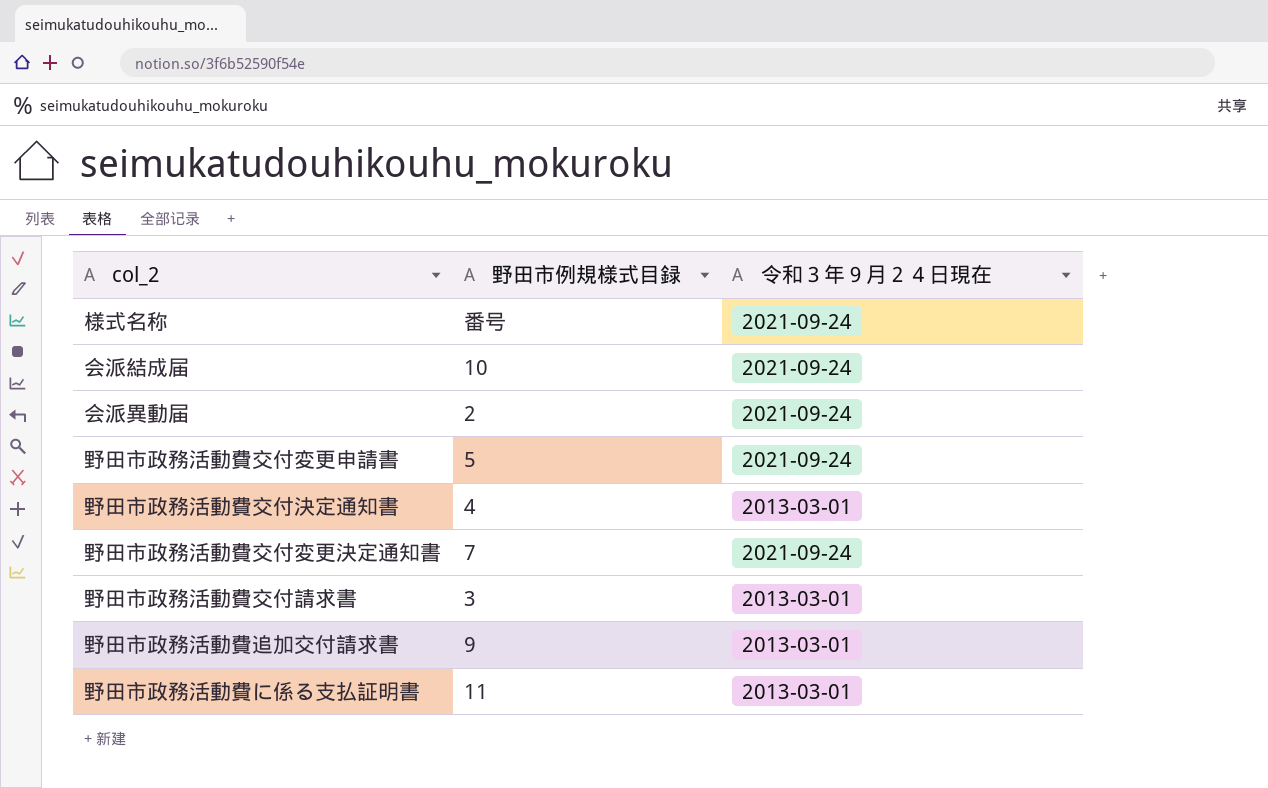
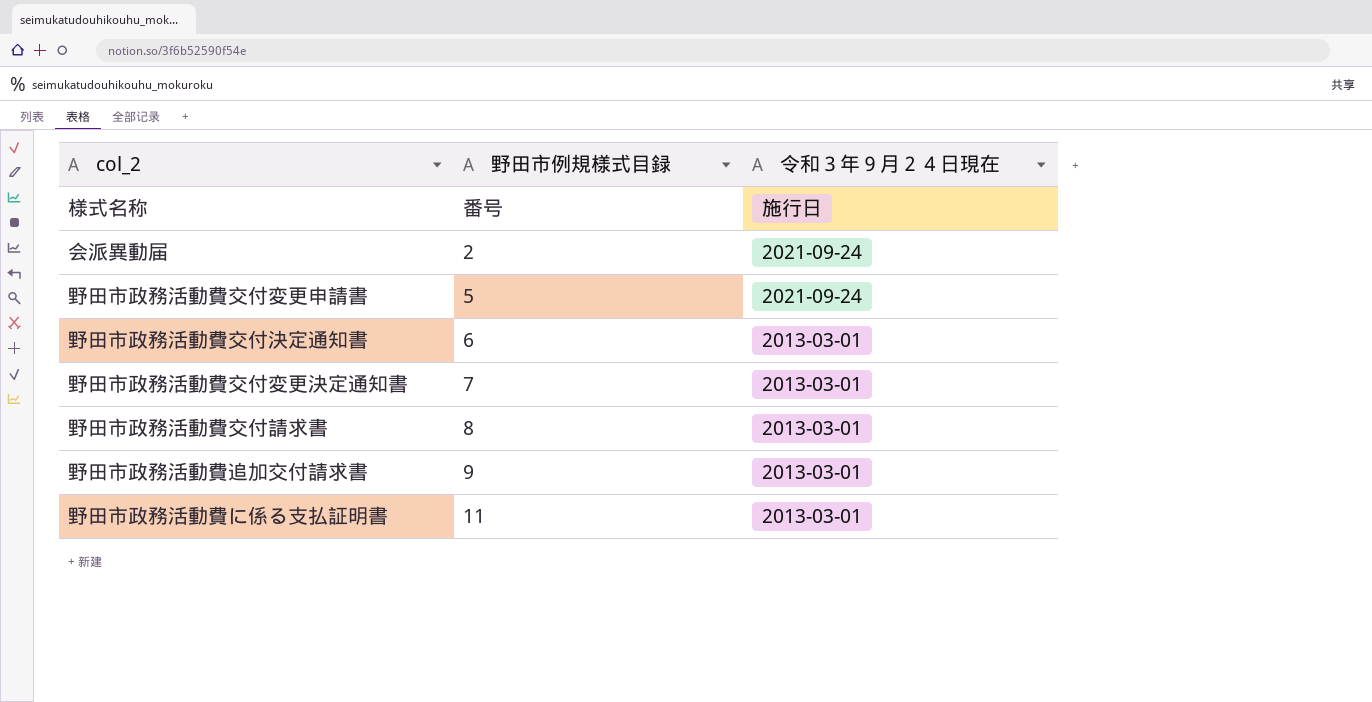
row 会派結成届: 10 | 2021-09-24 -> none
様式名称 | 令和３年９月２４日現在: 2021-09-24 -> 施行日
野田市政務活動費交付決定通知書 | 野田市例規様式目録: 4 -> 6
野田市政務活動費交付変更決定通知書 | 令和３年９月２４日現在: 2021-09-24 -> 2013-03-01
野田市政務活動費交付請求書 | 野田市例規様式目録: 3 -> 8

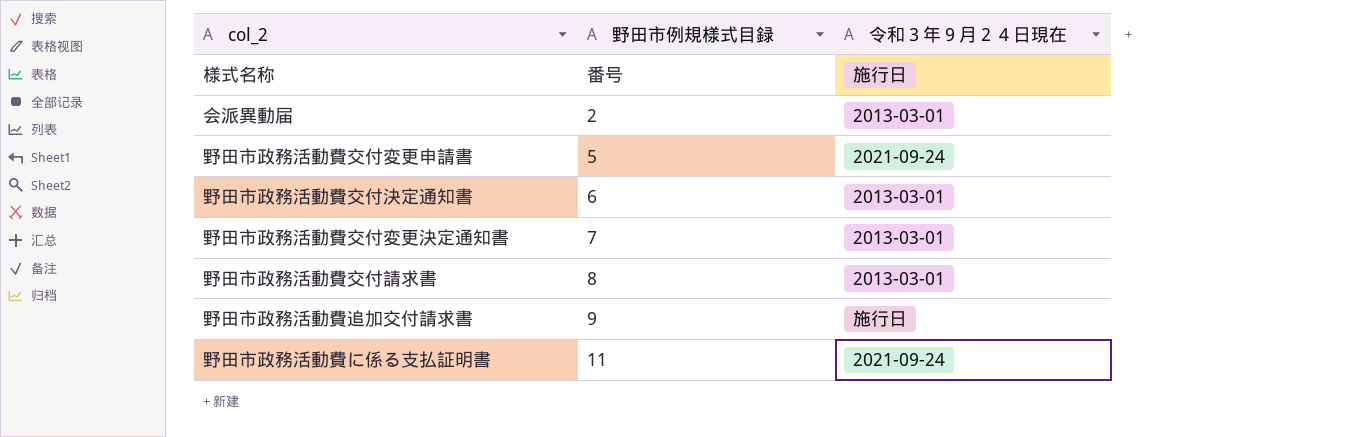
会派異動届 | 令和３年９月２４日現在: 2021-09-24 -> 2013-03-01
野田市政務活動費追加交付請求書 | 令和３年９月２４日現在: 2013-03-01 -> 施行日
野田市政務活動費に係る支払証明書 | 令和３年９月２４日現在: 2013-03-01 -> 2021-09-24

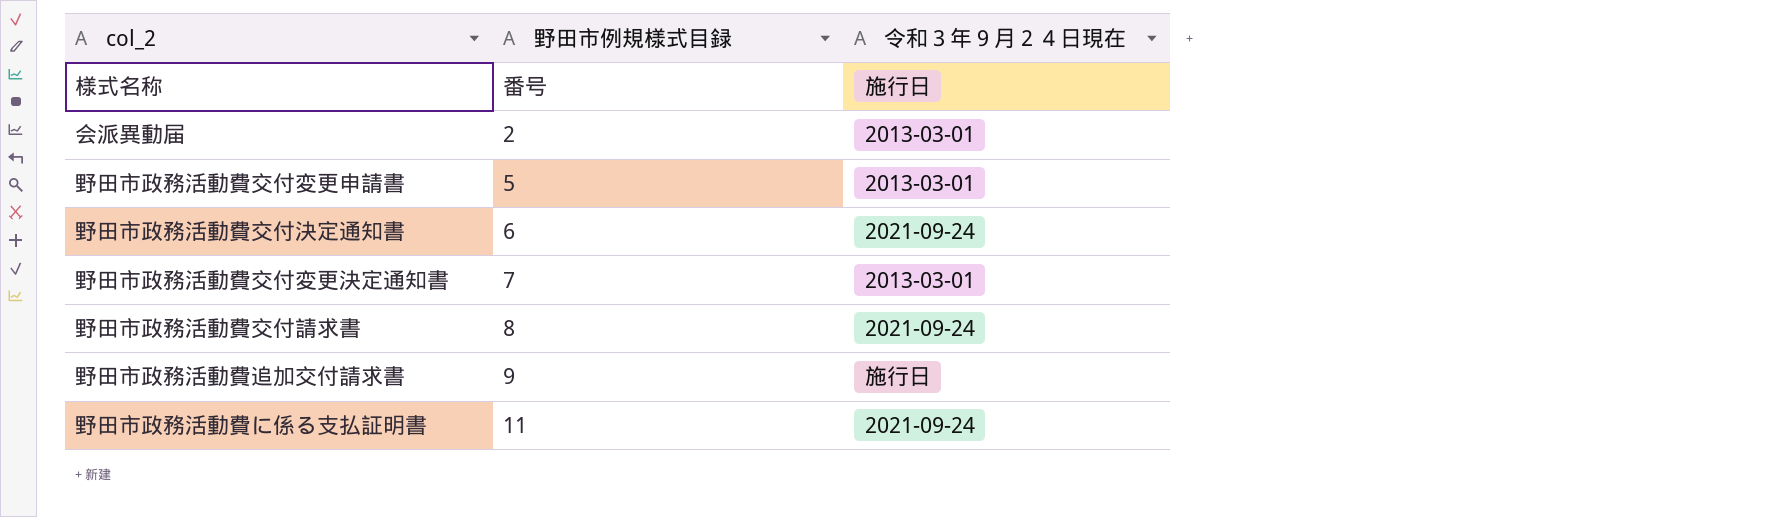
野田市政務活動費交付変更申請書 | 令和３年９月２４日現在: 2021-09-24 -> 2013-03-01
野田市政務活動費交付決定通知書 | 令和３年９月２４日現在: 2013-03-01 -> 2021-09-24
野田市政務活動費交付請求書 | 令和３年９月２４日現在: 2013-03-01 -> 2021-09-24

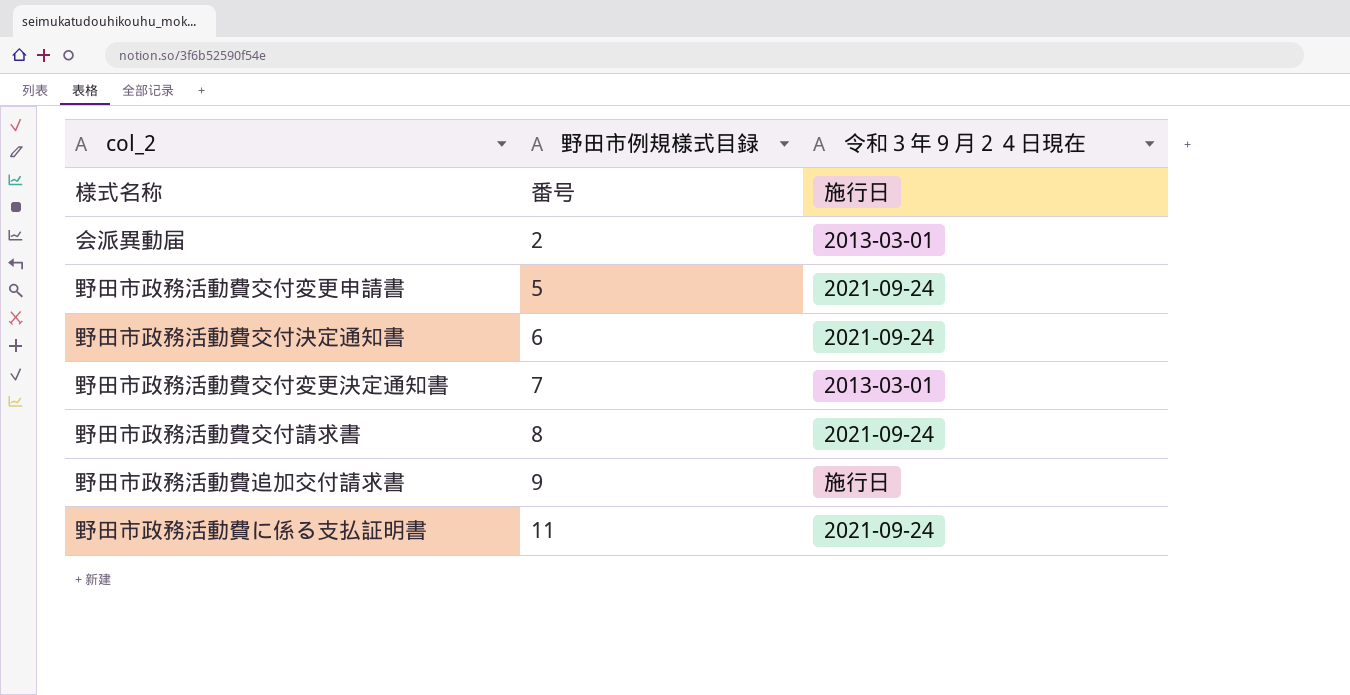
野田市政務活動費交付変更申請書 | 令和３年９月２４日現在: 2013-03-01 -> 2021-09-24

